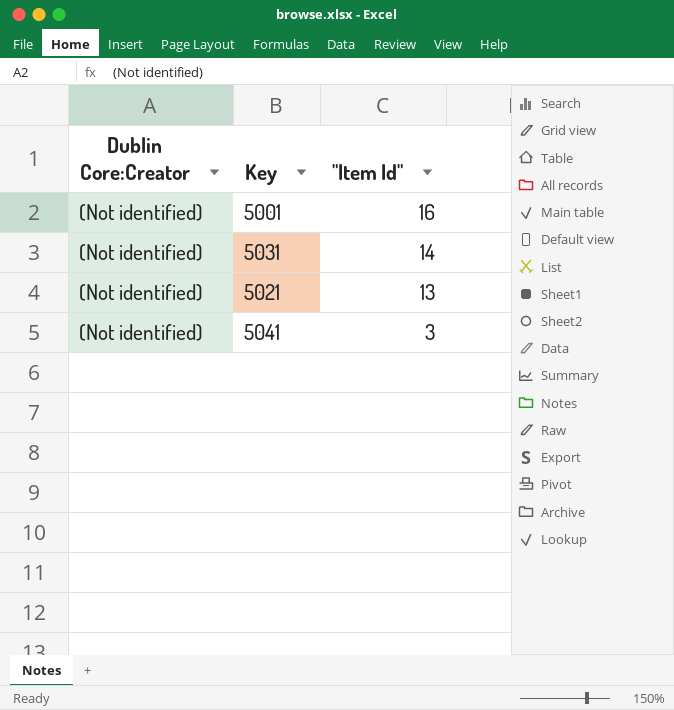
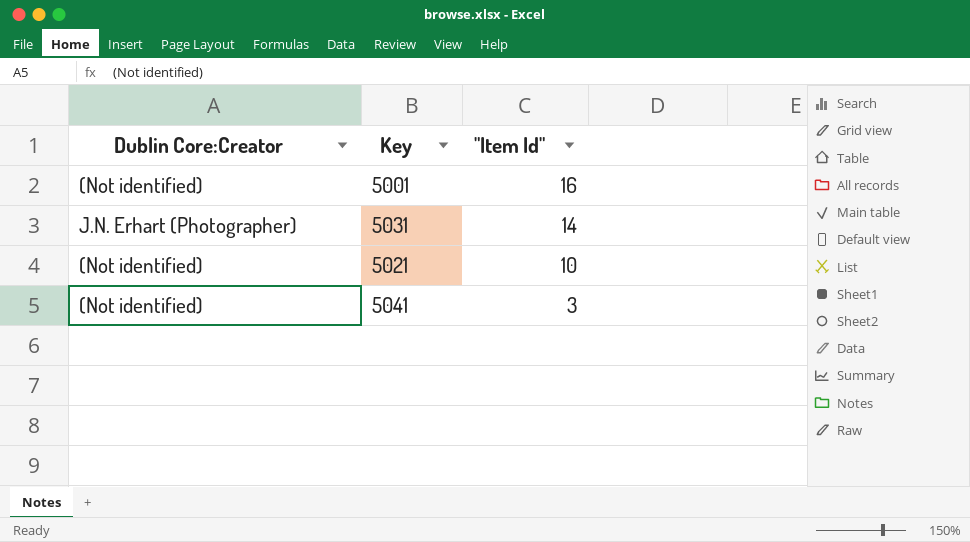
5031 | Dublin Core:Creator: (Not identified) -> J.N. Erhart (Photographer)
5021 | "Item Id": 13 -> 10

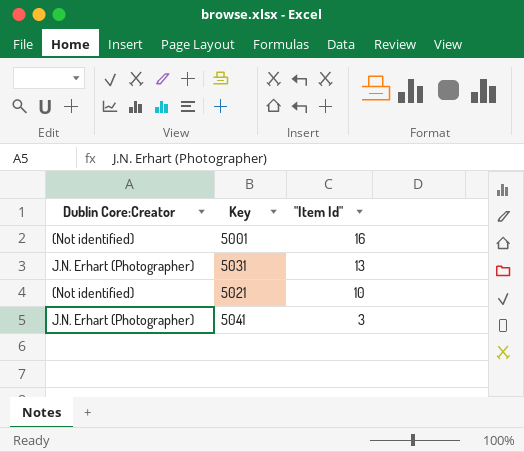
5031 | "Item Id": 14 -> 13
5041 | Dublin Core:Creator: (Not identified) -> J.N. Erhart (Photographer)

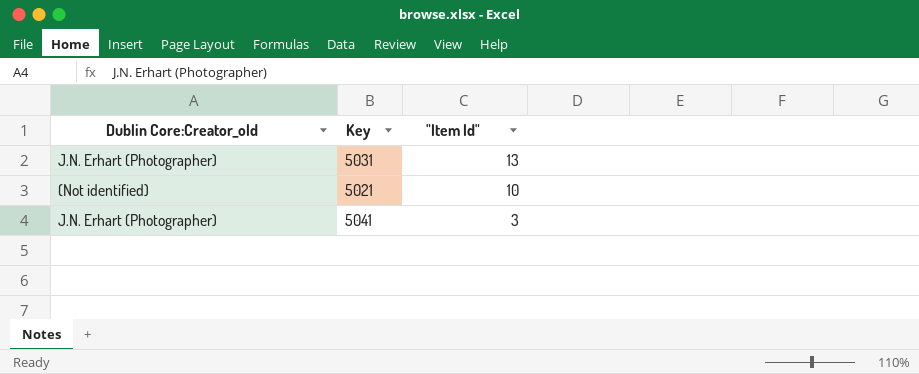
column name: Dublin Core:Creator -> Dublin Core:Creator_old
row 5001: (Not identified) | 16 -> none

